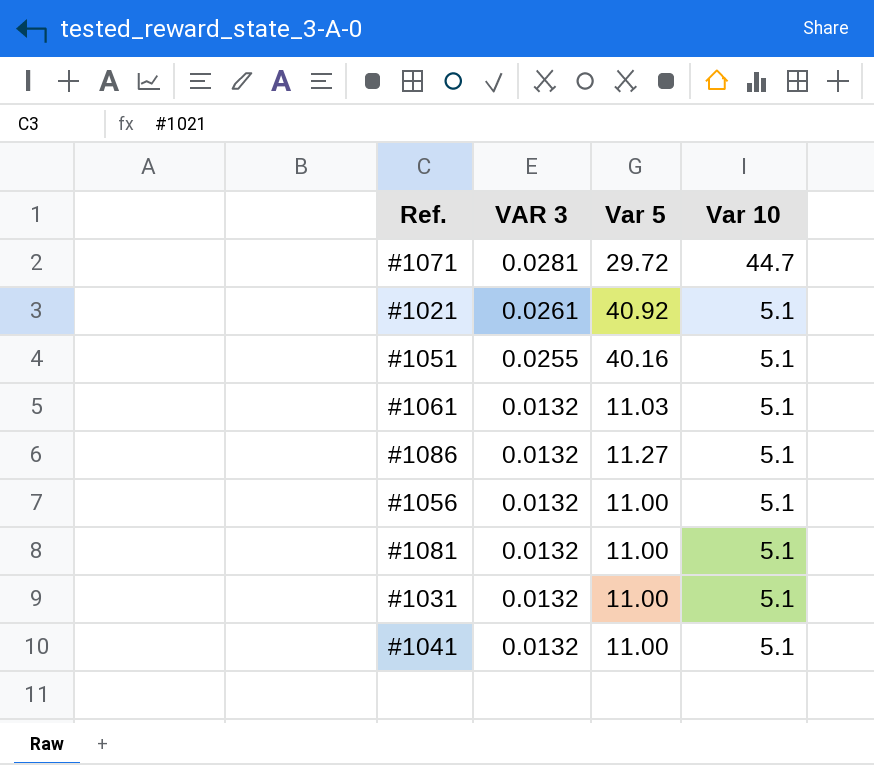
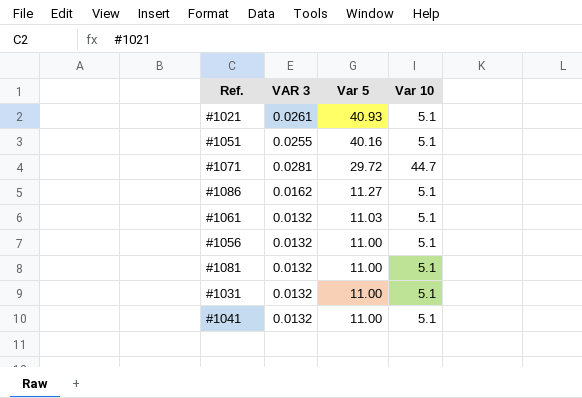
row order: VAR 3 descending -> Var 5 descending
#1021 | Var 5: 40.92 -> 40.93
#1086 | VAR 3: 0.0132 -> 0.0162

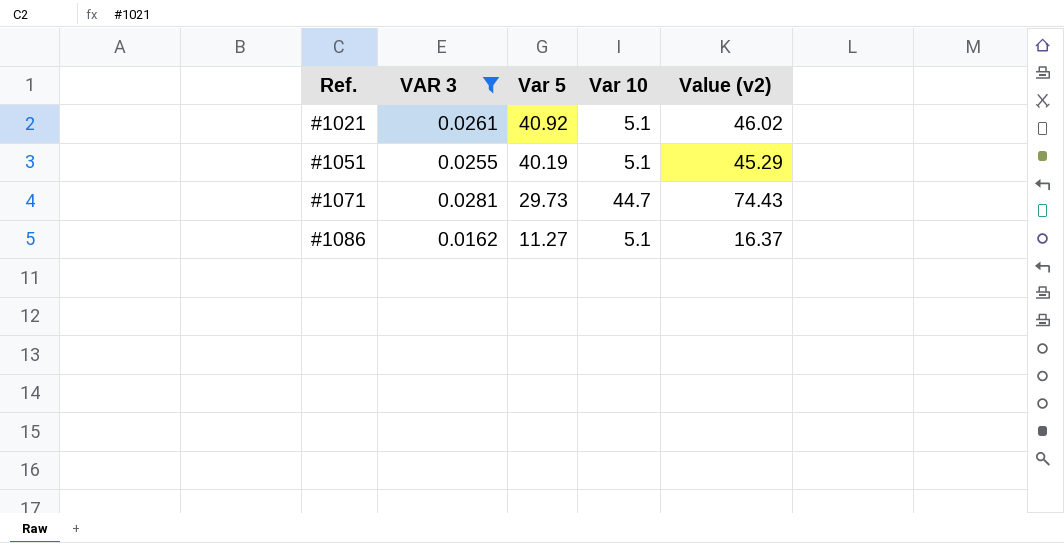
filter: none -> VAR 3 != 0.0132
column Value (v2) | formula: none -> [Var 5] + [Var 10]
#1021 | Var 5: 40.93 -> 40.92
#1051 | Var 5: 40.16 -> 40.19
#1071 | Var 5: 29.72 -> 29.73

